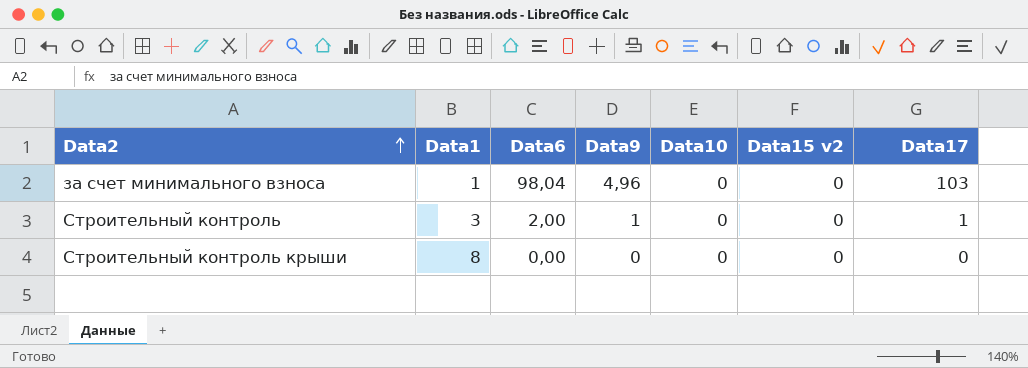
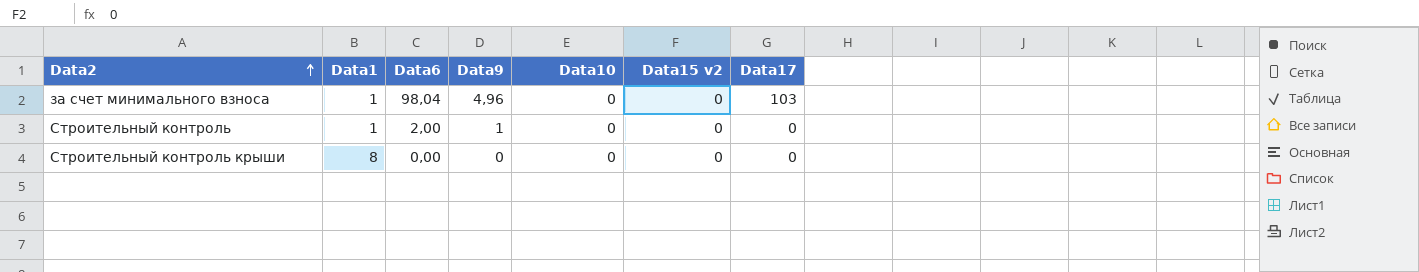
Строительный контроль | Data1: 3 -> 1
Строительный контроль | Data17: 1 -> 0

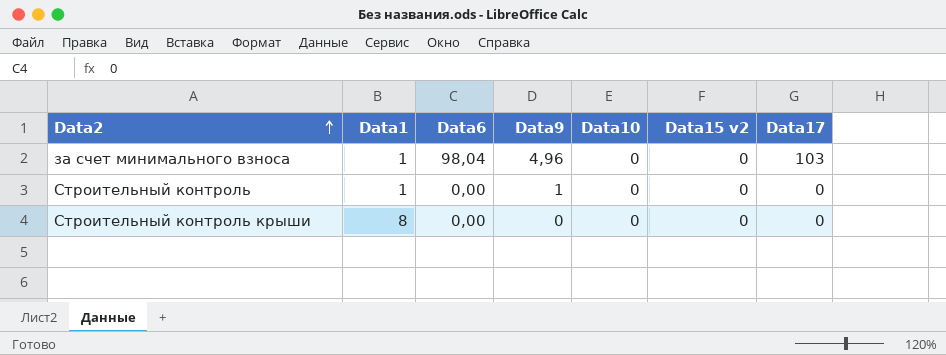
Строительный контроль | Data6: 2,00 -> 0,00

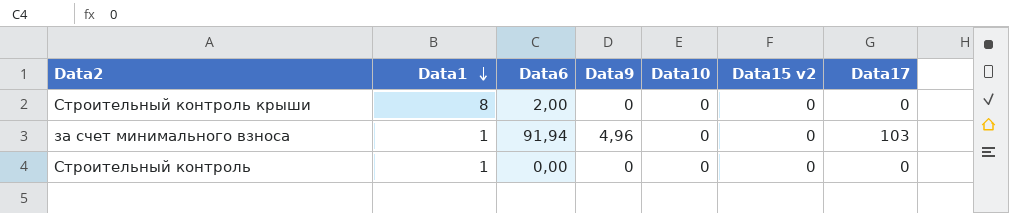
row order: Data2 ascending -> Data1 descending
Строительный контроль крыши | Data6: 0,00 -> 2,00
за счет минимального взноса | Data6: 98,04 -> 91,94
Строительный контроль | Data9: 1 -> 0

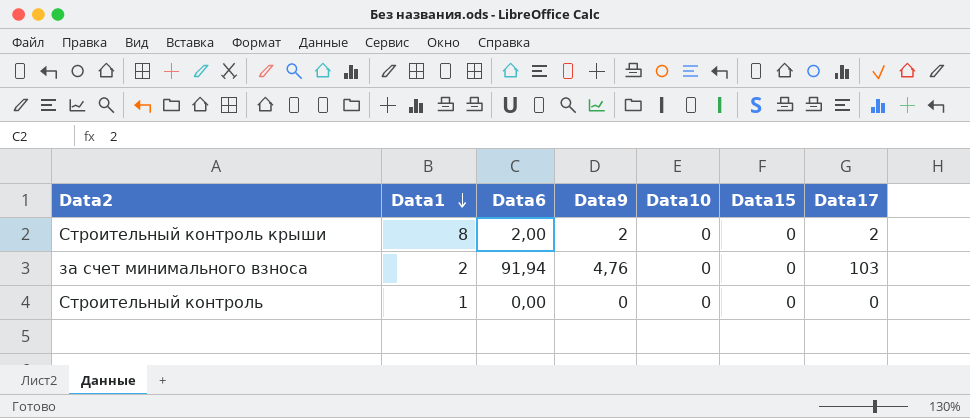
column name: Data15 v2 -> Data15
Строительный контроль крыши | Data9: 0 -> 2
Строительный контроль крыши | Data17: 0 -> 2
за счет минимального взноса | Data1: 1 -> 2
за счет минимального взноса | Data9: 4,96 -> 4,76

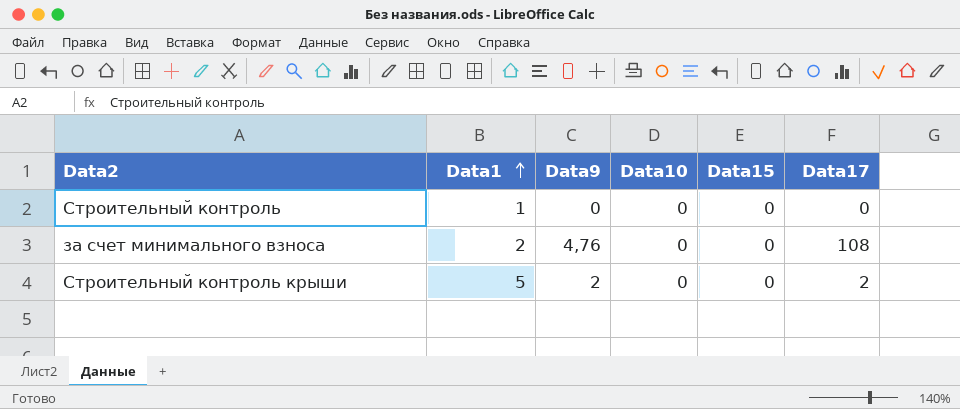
row order: Data1 descending -> Data1 ascending
column Data6 | position: 3 -> none
за счет минимального взноса | Data17: 103 -> 108
Строительный контроль крыши | Data1: 8 -> 5

